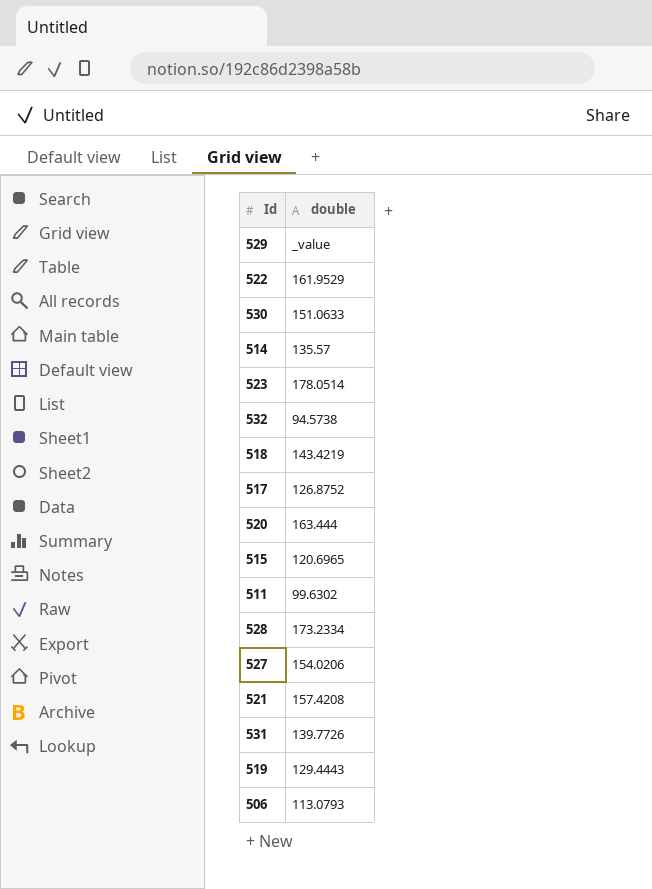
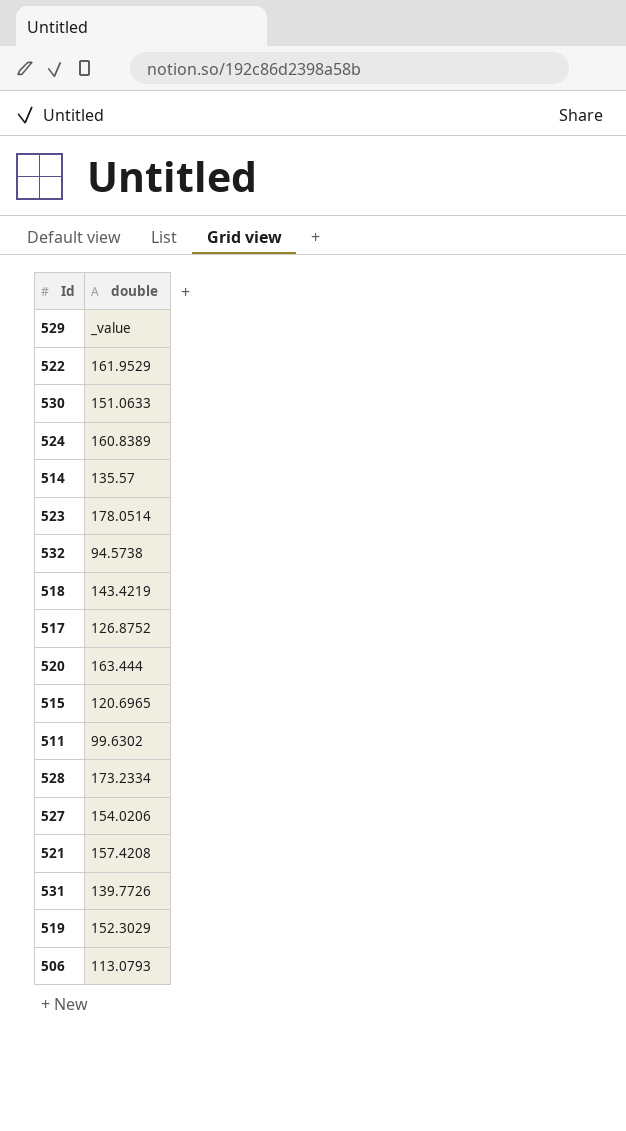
row 524: none -> 160.8389
519 | double: 129.4443 -> 152.3029

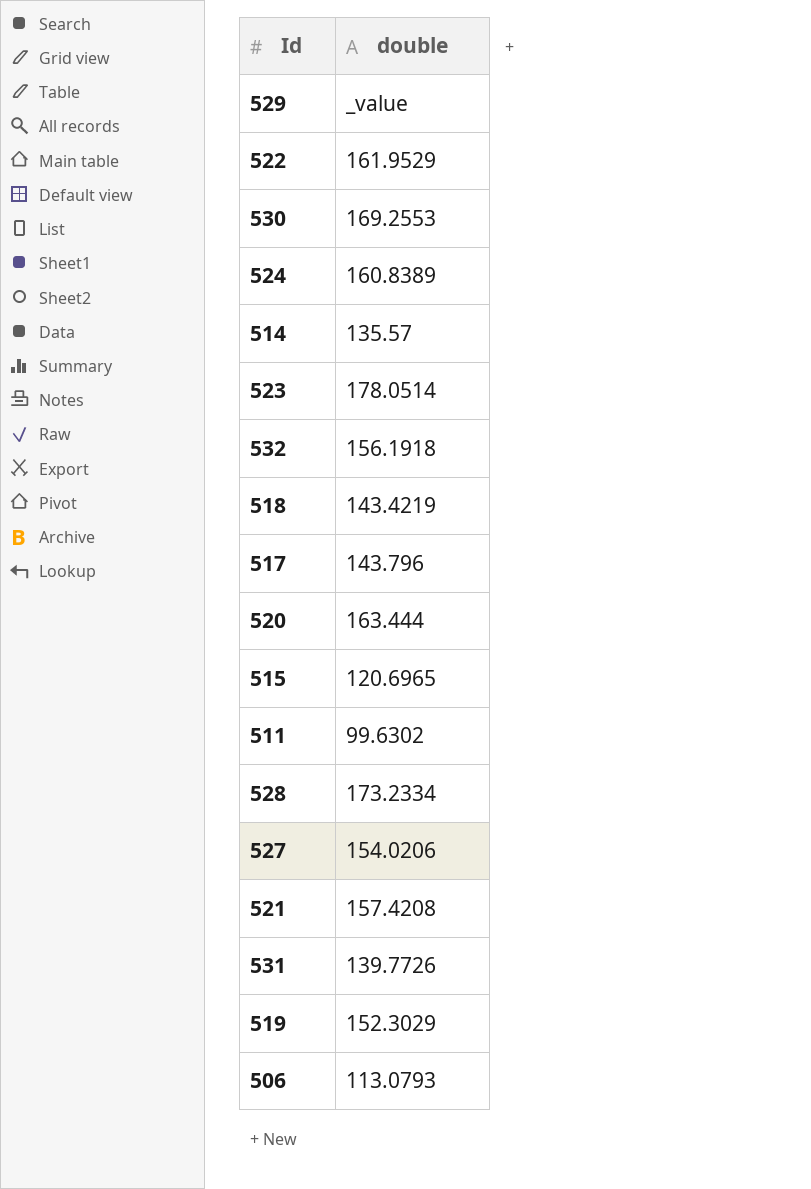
530 | double: 151.0633 -> 169.2553
532 | double: 94.5738 -> 156.1918
517 | double: 126.8752 -> 143.796

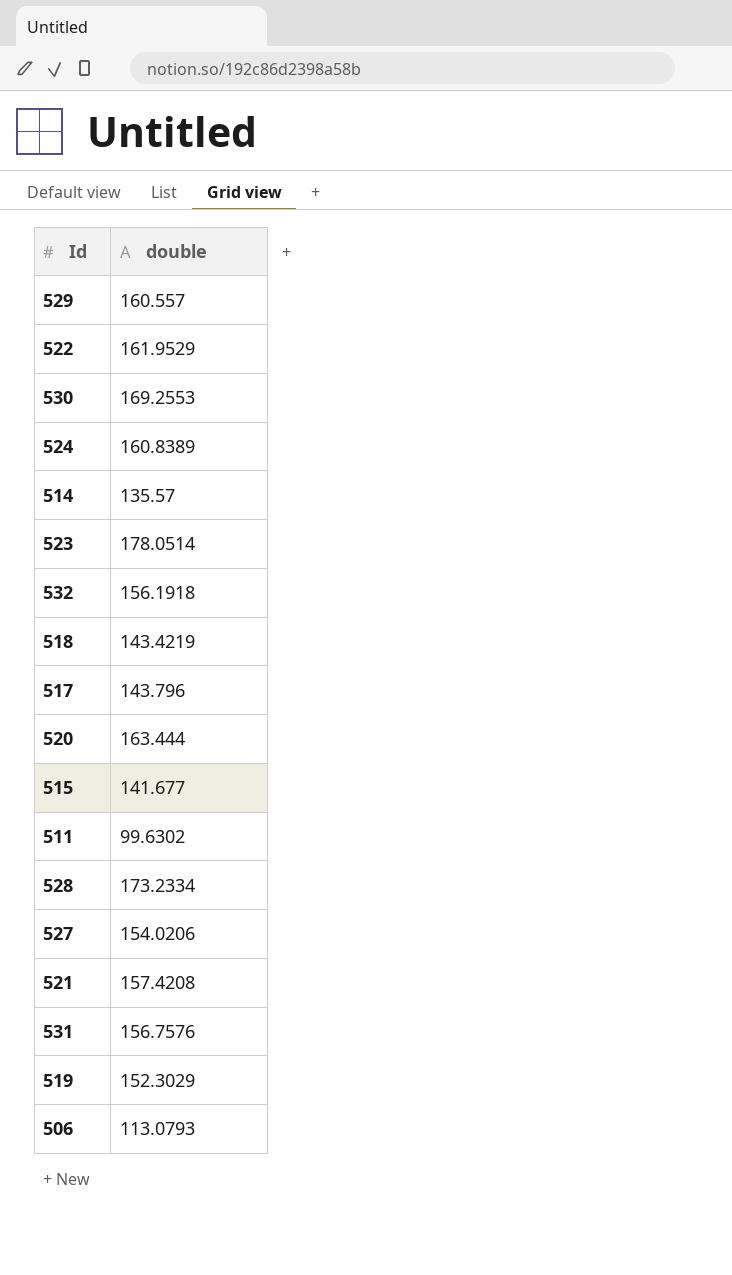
529 | double: _value -> 160.557
515 | double: 120.6965 -> 141.677
531 | double: 139.7726 -> 156.7576

